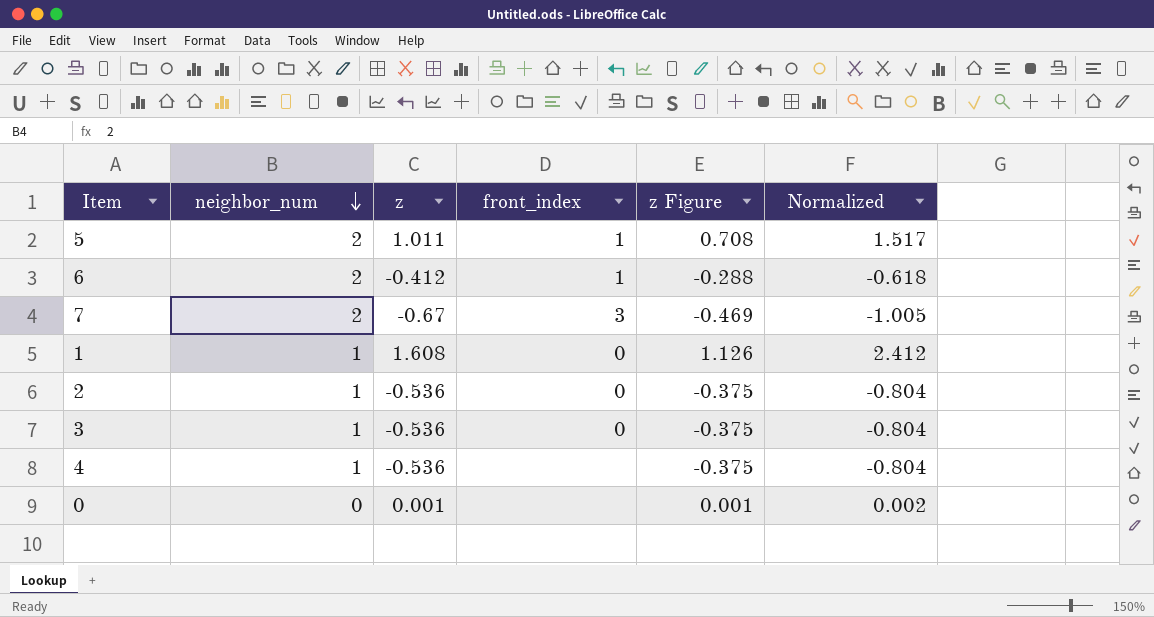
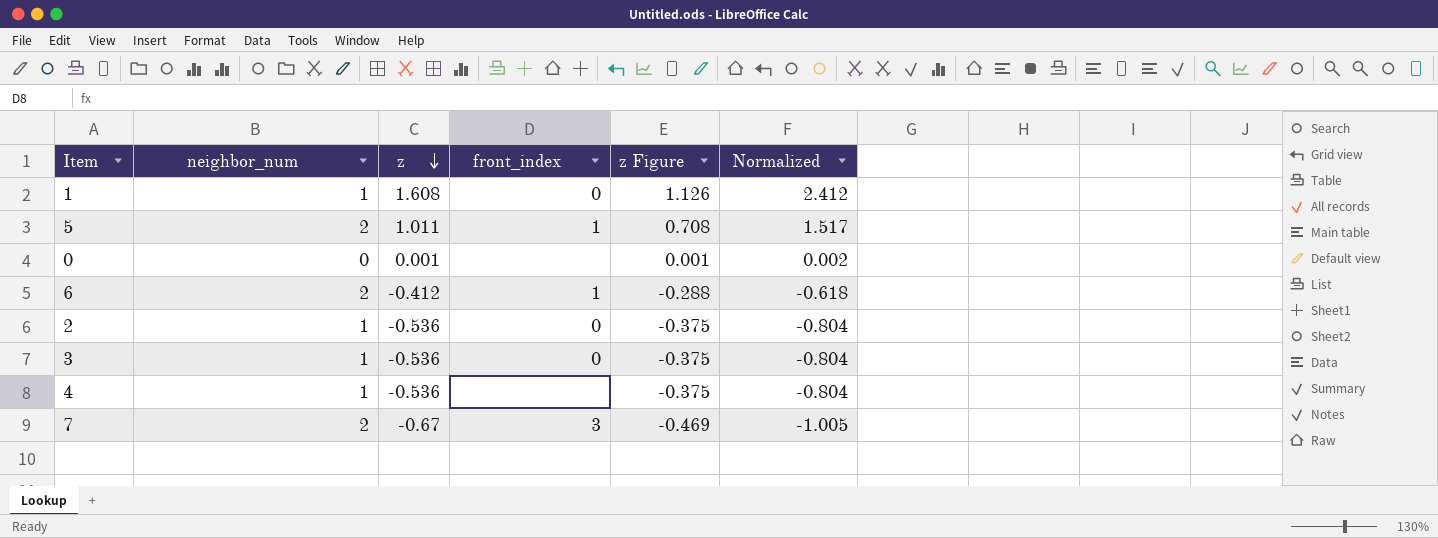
row order: neighbor_num descending -> z descending

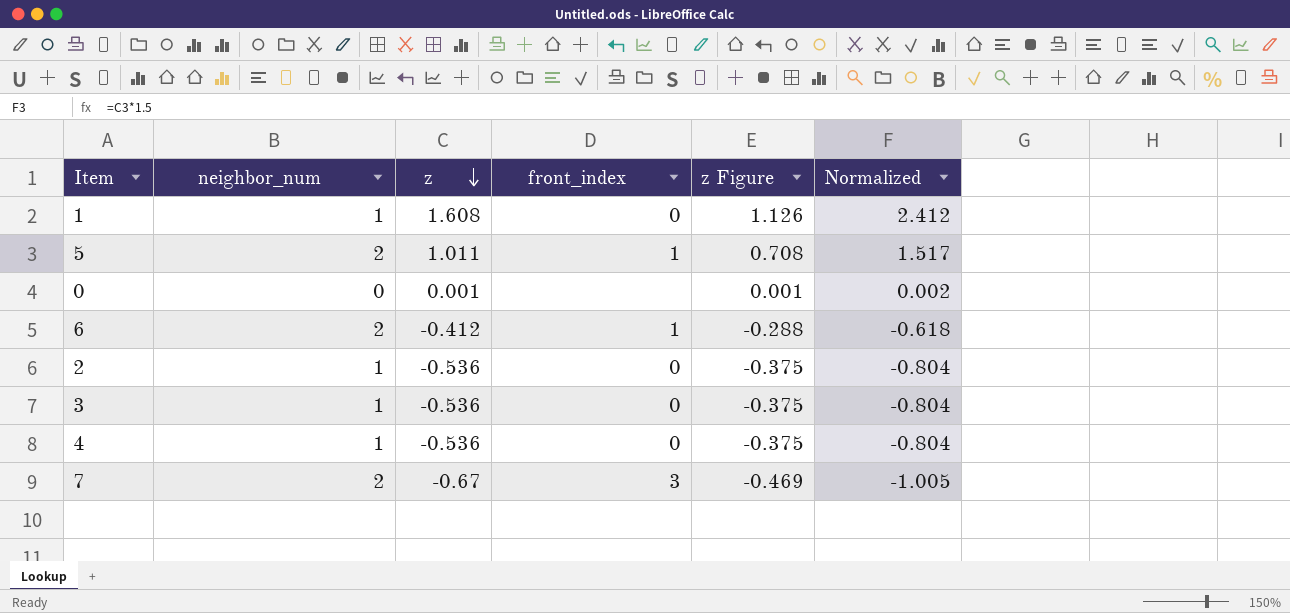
4 | front_index: none -> 0

